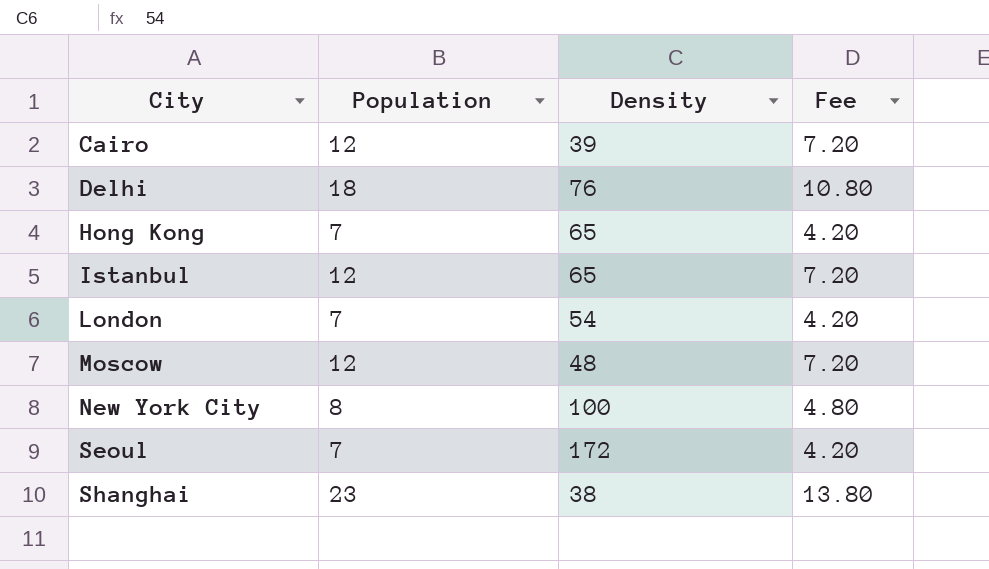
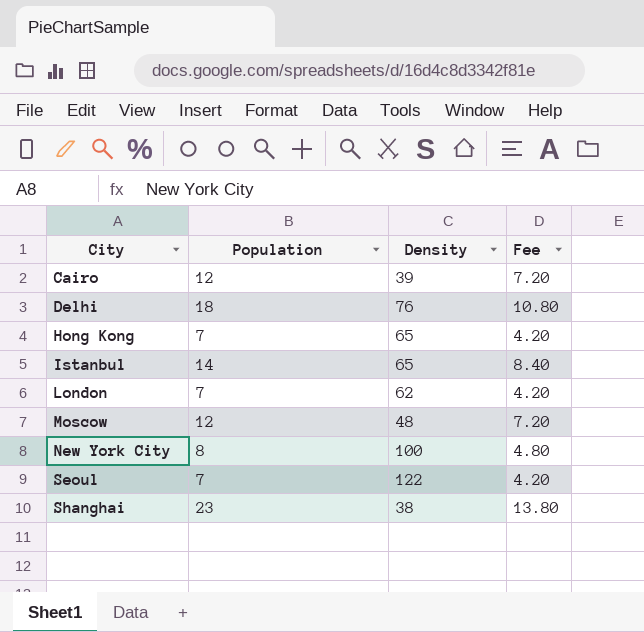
Istanbul | Population: 12 -> 14
Istanbul | Fee: 7.20 -> 8.40
London | Density: 54 -> 62
Seoul | Density: 172 -> 122

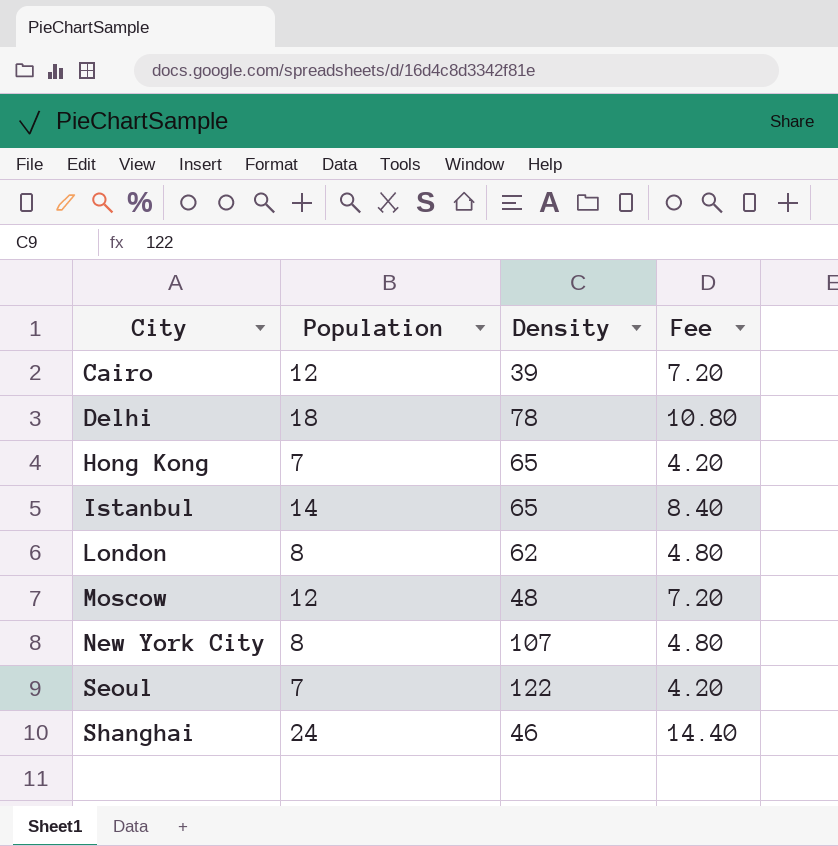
Delhi | Density: 76 -> 78
London | Population: 7 -> 8
London | Fee: 4.20 -> 4.80
New York City | Density: 100 -> 107
Shanghai | Population: 23 -> 24
Shanghai | Density: 38 -> 46
Shanghai | Fee: 13.80 -> 14.40

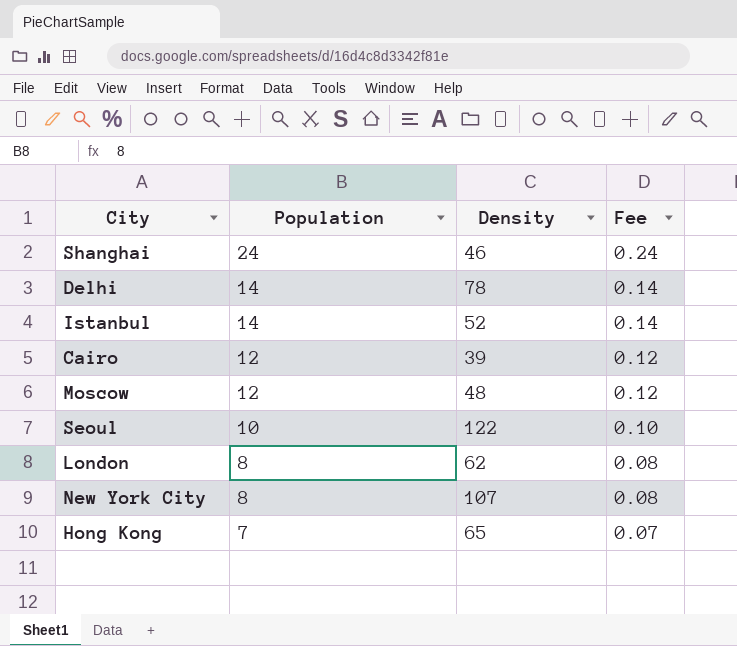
row order: City ascending -> Population descending
column Fee | formula: [Population] * 0.6 -> [Population] * 0.01
Delhi | Population: 18 -> 14
Istanbul | Density: 65 -> 52
Seoul | Population: 7 -> 10

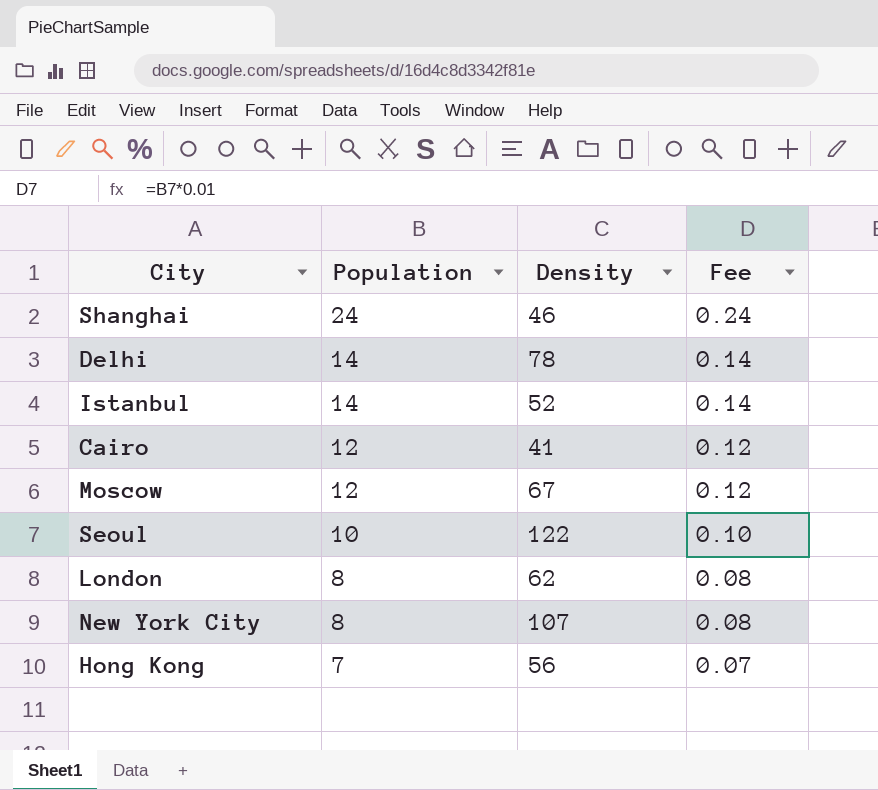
Cairo | Density: 39 -> 41
Moscow | Density: 48 -> 67
Hong Kong | Density: 65 -> 56

